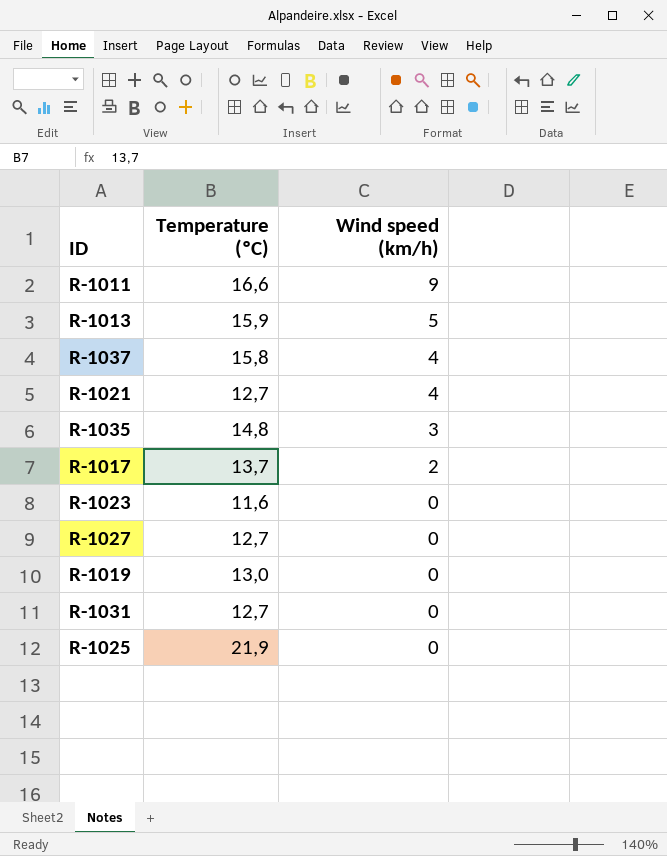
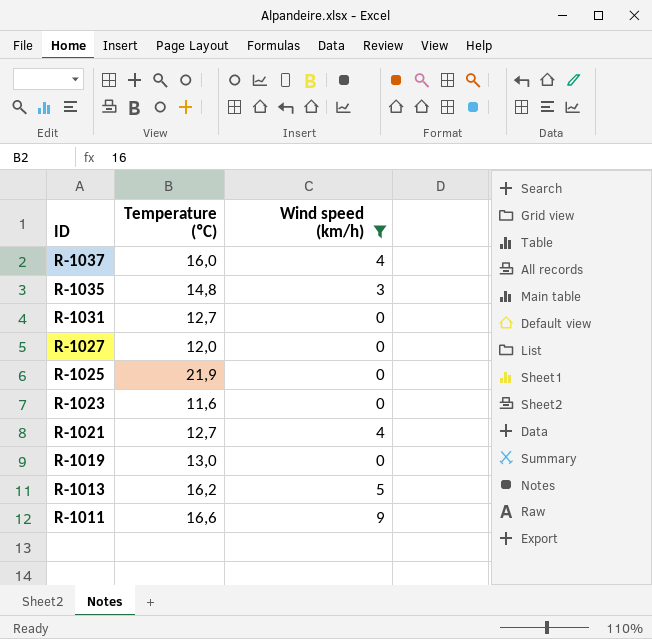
filter: none -> Wind speed (km/h) != 2
row order: Wind speed (km/h) descending -> ID descending
R-1037 | Temperature (ºC): 15,8 -> 16,0
R-1027 | Temperature (ºC): 12,7 -> 12,0
R-1013 | Temperature (ºC): 15,9 -> 16,2

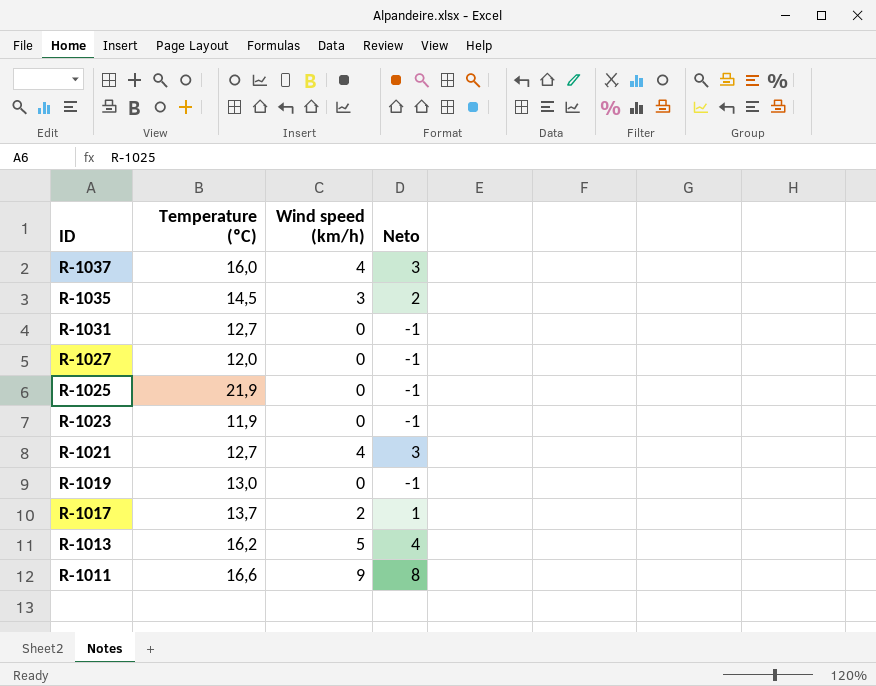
filter: Wind speed (km/h) != 2 -> none
column Neto | formula: none -> [Wind speed (km/h)] - 1
R-1035 | Temperature (ºC): 14,8 -> 14,5
R-1023 | Temperature (ºC): 11,6 -> 11,9

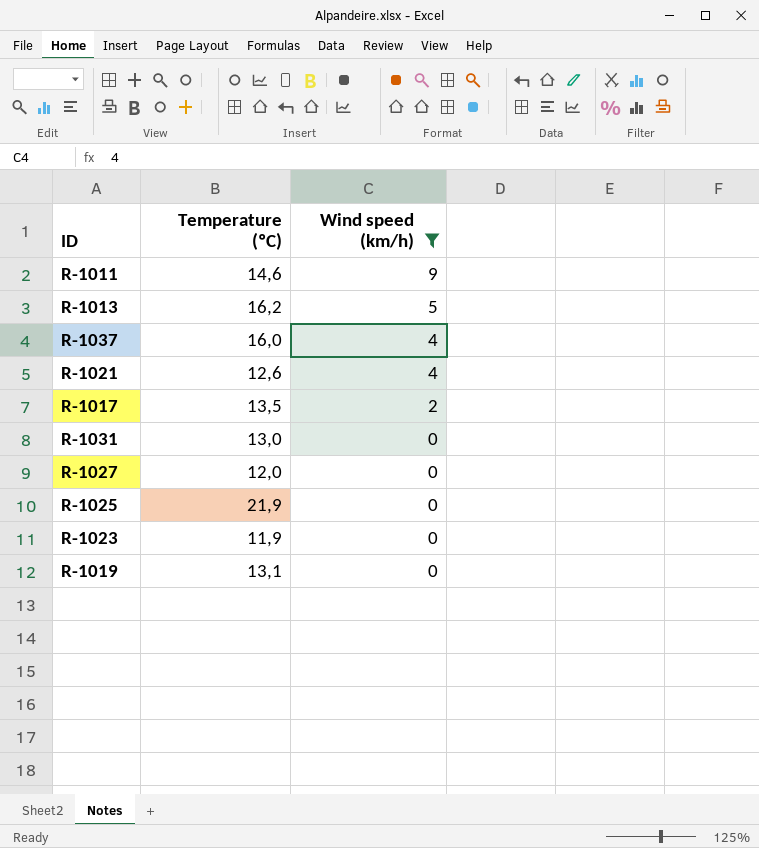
filter: none -> Wind speed (km/h) != 3
row order: ID descending -> Wind speed (km/h) descending
column Neto | formula: [Wind speed (km/h)] - 1 -> none
R-1011 | Temperature (ºC): 16,6 -> 14,6
R-1021 | Temperature (ºC): 12,7 -> 12,6
R-1017 | Temperature (ºC): 13,7 -> 13,5
R-1031 | Temperature (ºC): 12,7 -> 13,0
R-1019 | Temperature (ºC): 13,0 -> 13,1

